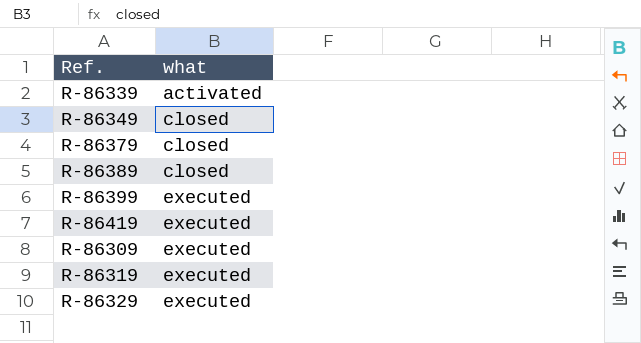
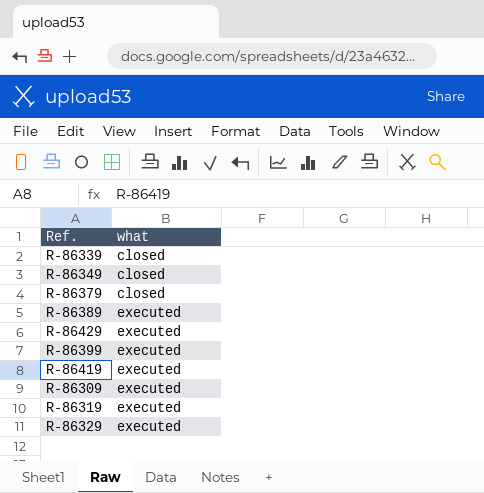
R-86339 | what: activated -> closed
R-86389 | what: closed -> executed
row R-86429: none -> executed

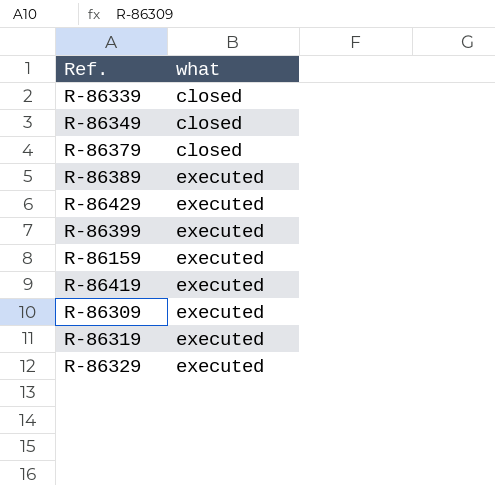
row R-86159: none -> executed

